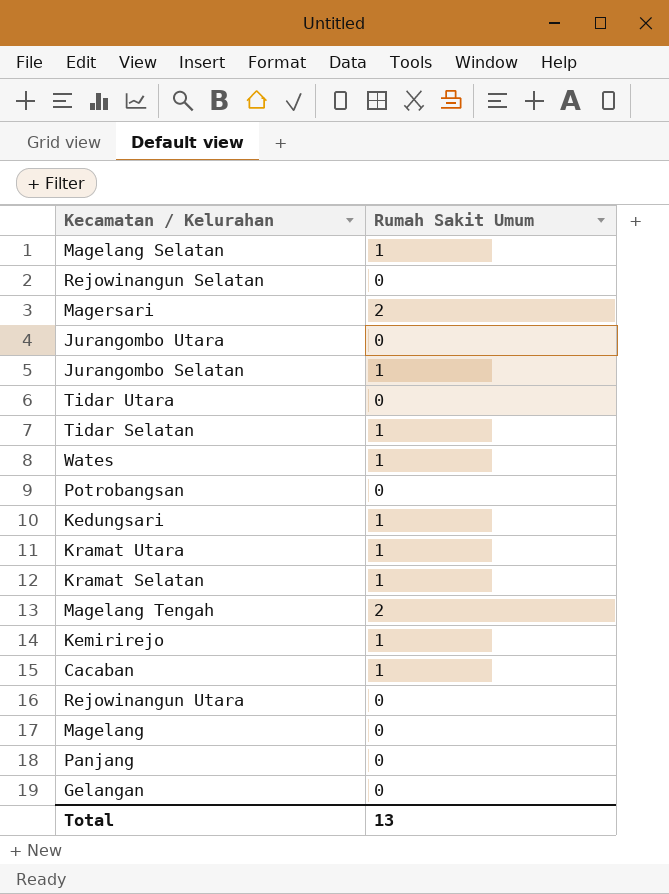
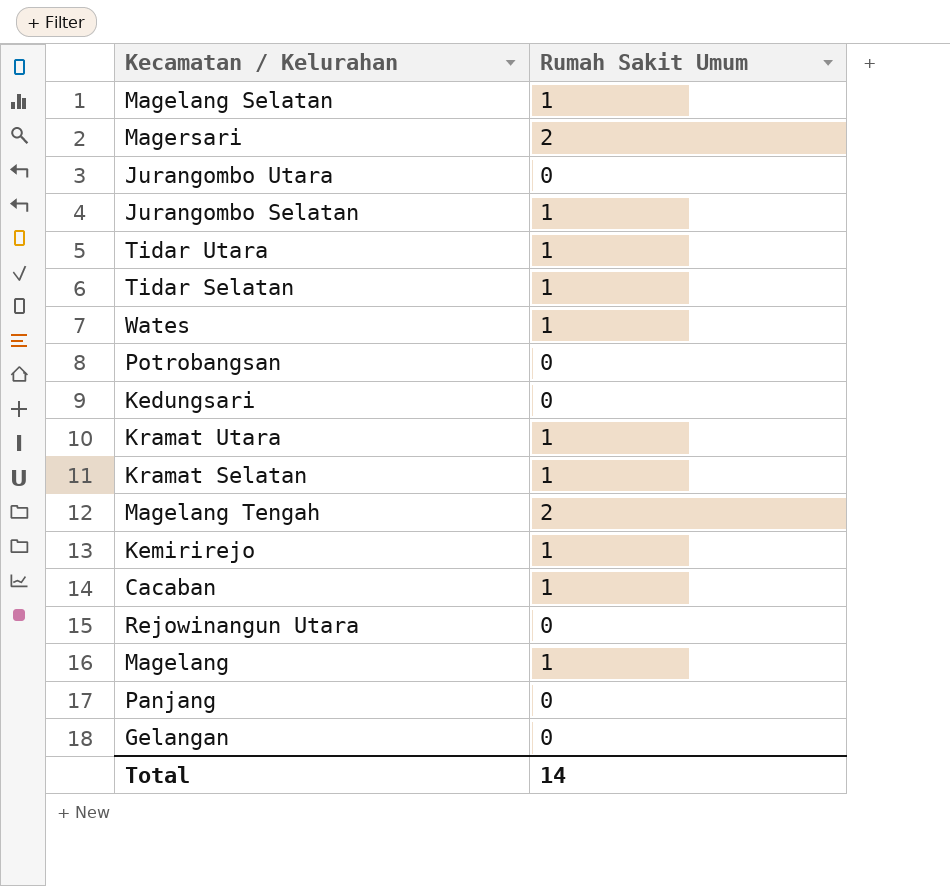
row Rejowinangun Selatan: 0 -> none
Tidar Utara | Rumah Sakit Umum: 0 -> 1
Kedungsari | Rumah Sakit Umum: 1 -> 0
Magelang | Rumah Sakit Umum: 0 -> 1
Total | Rumah Sakit Umum: 13 -> 14

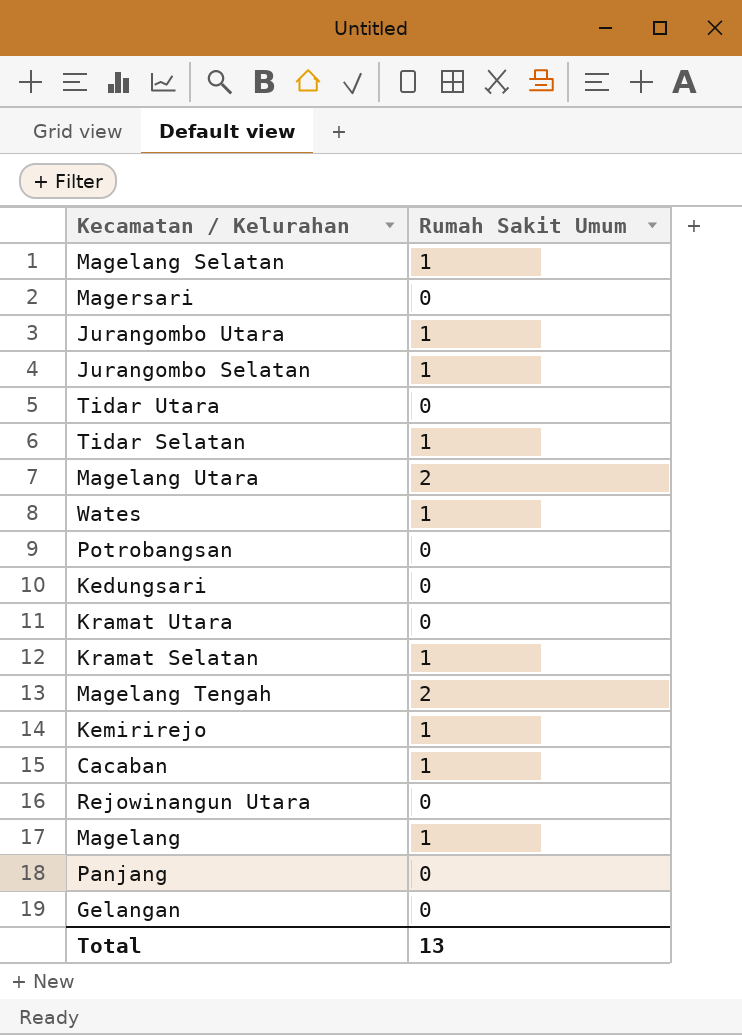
Magersari | Rumah Sakit Umum: 2 -> 0
Jurangombo Utara | Rumah Sakit Umum: 0 -> 1
Tidar Utara | Rumah Sakit Umum: 1 -> 0
row Magelang Utara: none -> 2
Kramat Utara | Rumah Sakit Umum: 1 -> 0
Total | Rumah Sakit Umum: 14 -> 13

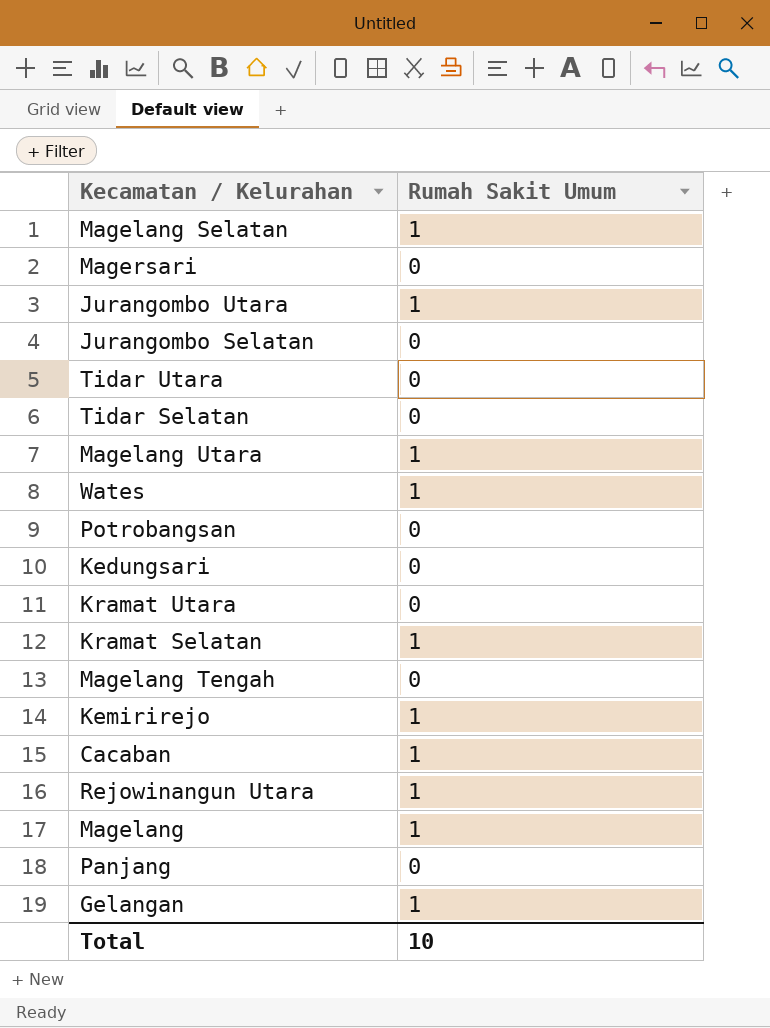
Jurangombo Selatan | Rumah Sakit Umum: 1 -> 0
Tidar Selatan | Rumah Sakit Umum: 1 -> 0
Magelang Utara | Rumah Sakit Umum: 2 -> 1
Magelang Tengah | Rumah Sakit Umum: 2 -> 0
Rejowinangun Utara | Rumah Sakit Umum: 0 -> 1
Gelangan | Rumah Sakit Umum: 0 -> 1
Total | Rumah Sakit Umum: 13 -> 10

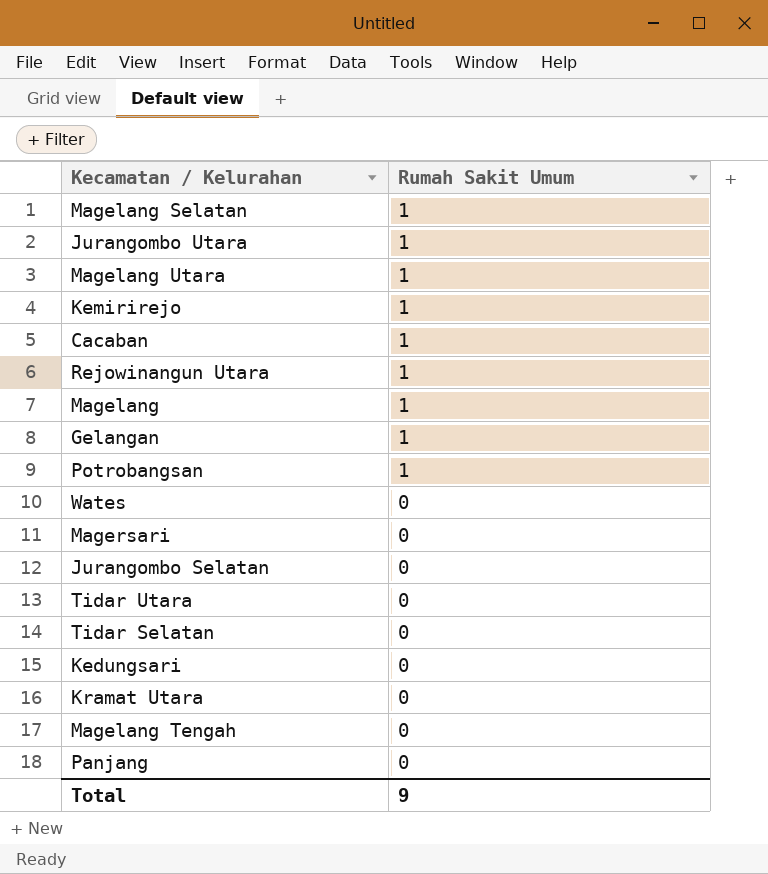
row order: none -> Rumah Sakit Umum descending
row Kramat Selatan: 1 -> none
Potrobangsan | Rumah Sakit Umum: 0 -> 1
Wates | Rumah Sakit Umum: 1 -> 0
Total | Rumah Sakit Umum: 10 -> 9

